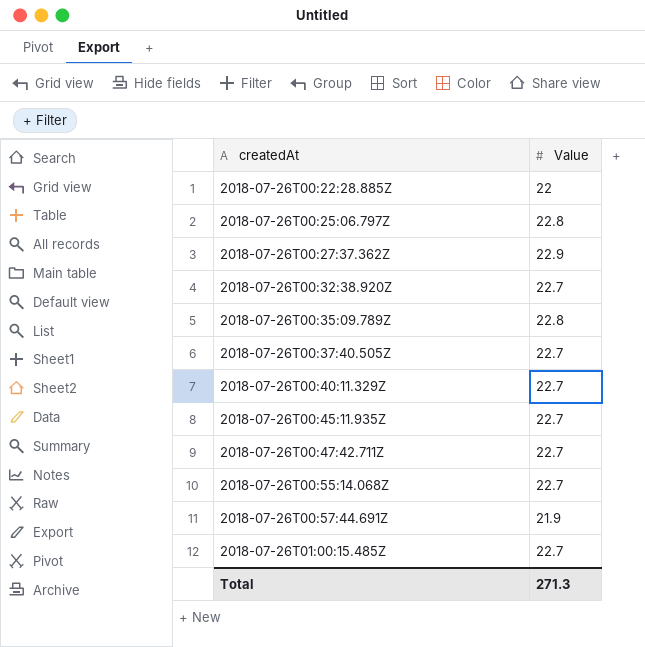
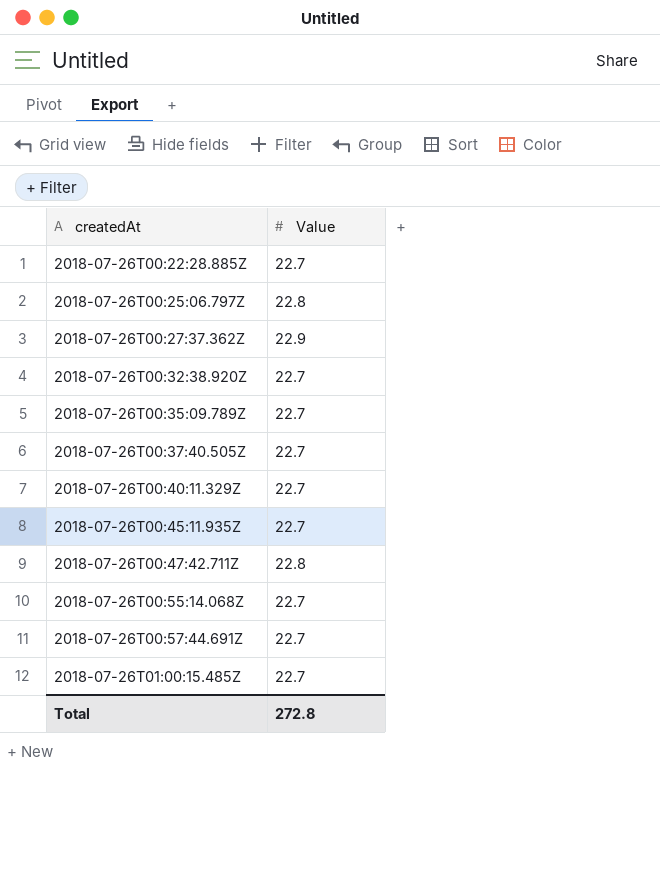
2018-07-26T00:22:28.885Z | Value: 22 -> 22.7
2018-07-26T00:35:09.789Z | Value: 22.8 -> 22.7
2018-07-26T00:47:42.711Z | Value: 22.7 -> 22.8
2018-07-26T00:57:44.691Z | Value: 21.9 -> 22.7
Total | Value: 271.3 -> 272.8

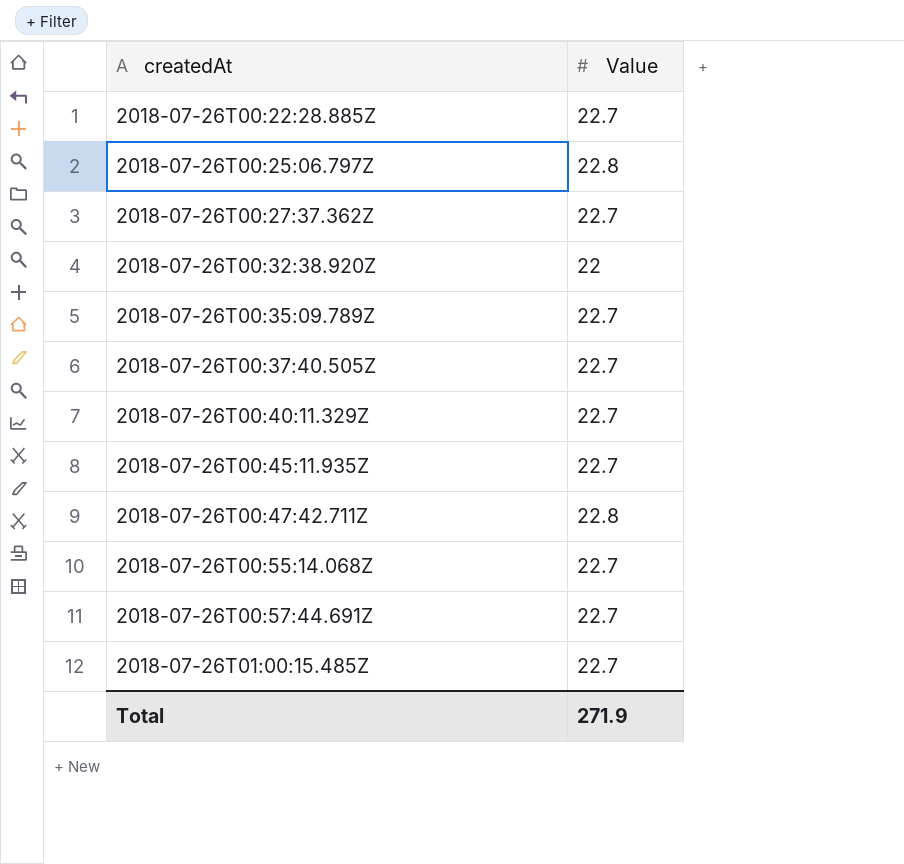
2018-07-26T00:27:37.362Z | Value: 22.9 -> 22.7
2018-07-26T00:32:38.920Z | Value: 22.7 -> 22
Total | Value: 272.8 -> 271.9

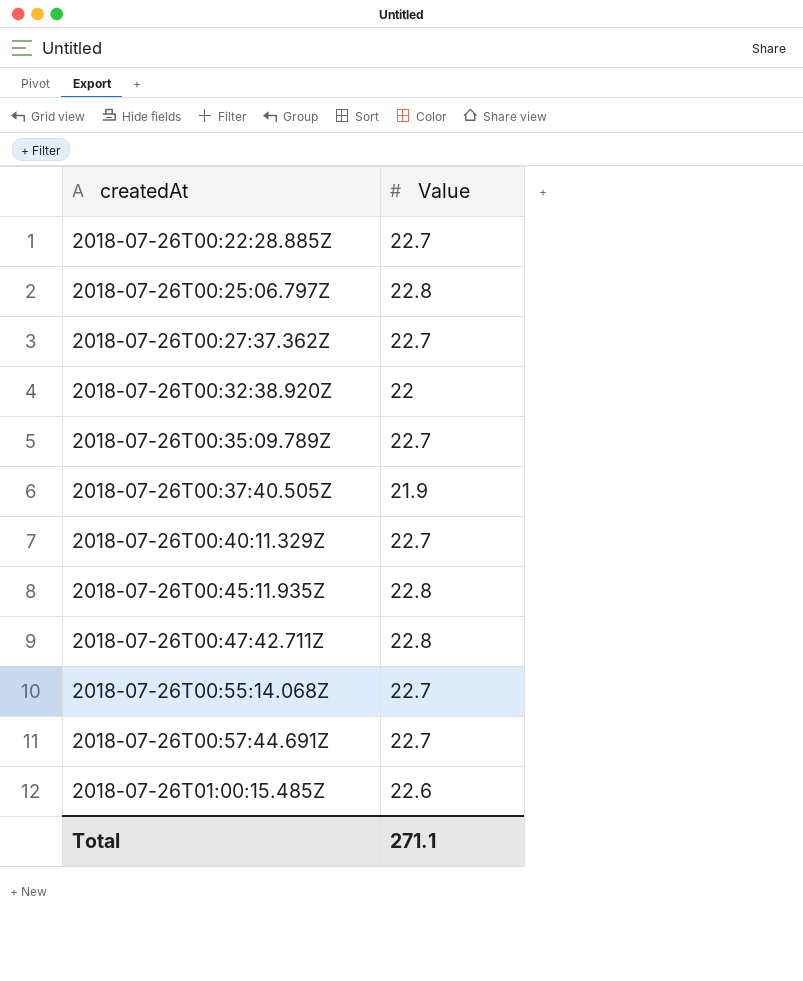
2018-07-26T00:37:40.505Z | Value: 22.7 -> 21.9
2018-07-26T00:45:11.935Z | Value: 22.7 -> 22.8
2018-07-26T01:00:15.485Z | Value: 22.7 -> 22.6
Total | Value: 271.9 -> 271.1

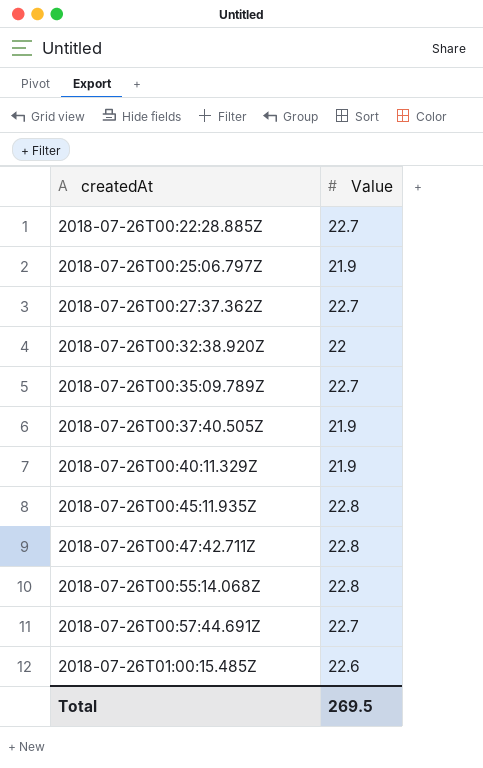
2018-07-26T00:25:06.797Z | Value: 22.8 -> 21.9
2018-07-26T00:40:11.329Z | Value: 22.7 -> 21.9
2018-07-26T00:55:14.068Z | Value: 22.7 -> 22.8
Total | Value: 271.1 -> 269.5

